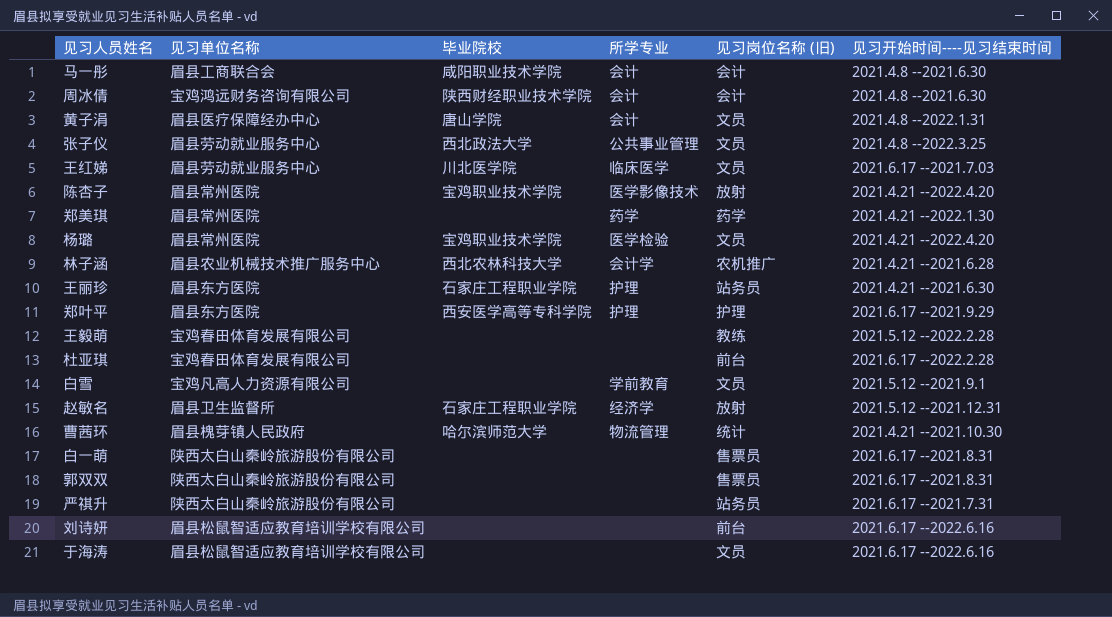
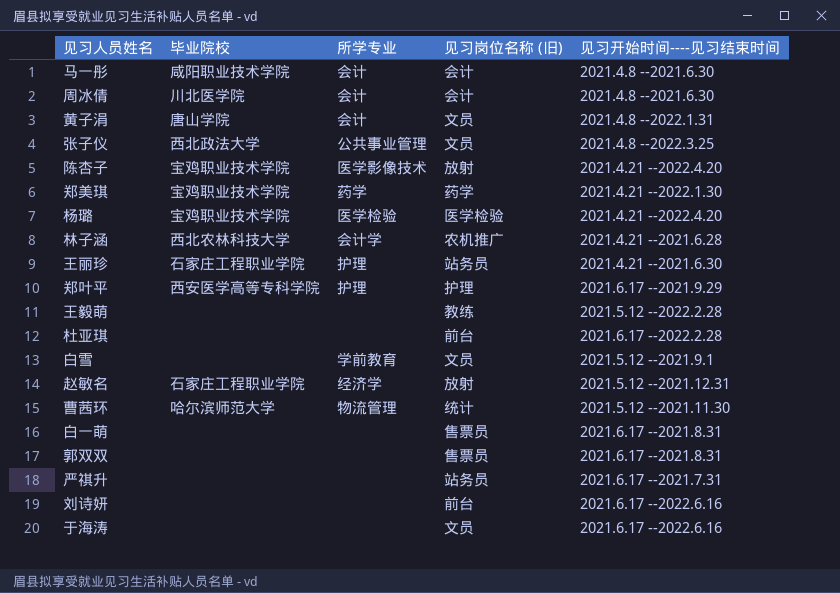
column 见习单位名称 | position: 2 -> none
row 王红娣: 眉县劳动就业服务中心 | 川北医学院 | 临床医学 | 文员 | 2021.6.17 --2021.7.03 -> none
周冰倩 | 毕业院校: 陕西财经职业技术学院 -> 川北医学院
郑美琪 | 毕业院校: none -> 宝鸡职业技术学院
杨璐 | 见习岗位名称 (旧): 文员 -> 医学检验
曹茜环 | 见习开始时间----见习结束时间: 2021.4.21 --2021.10.30 -> 2021.5.12 --2021.11.30

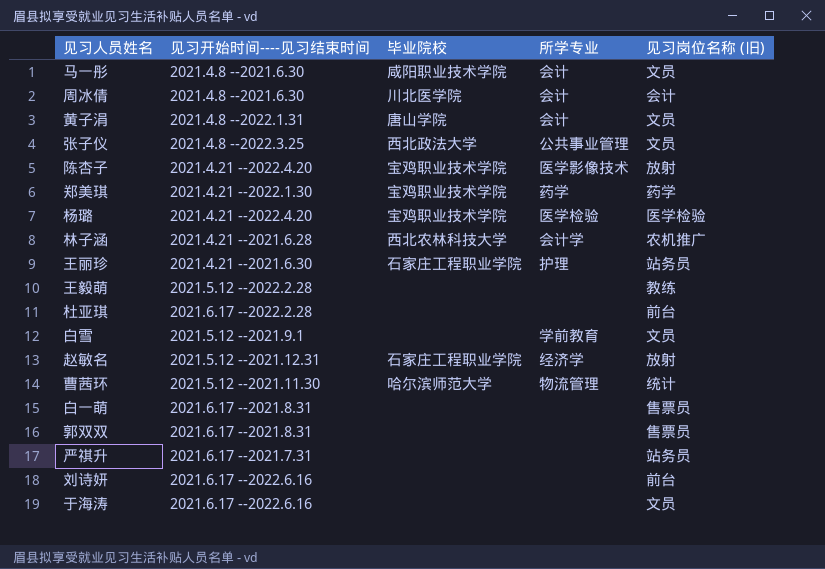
column 见习开始时间----见习结束时间 | position: 5 -> 2
row 郑叶平: 西安医学高等专科学院 | 护理 | 护理 | 2021.6.17 --2021.9.29 -> none
马一彤 | 见习岗位名称 (旧): 会计 -> 文员

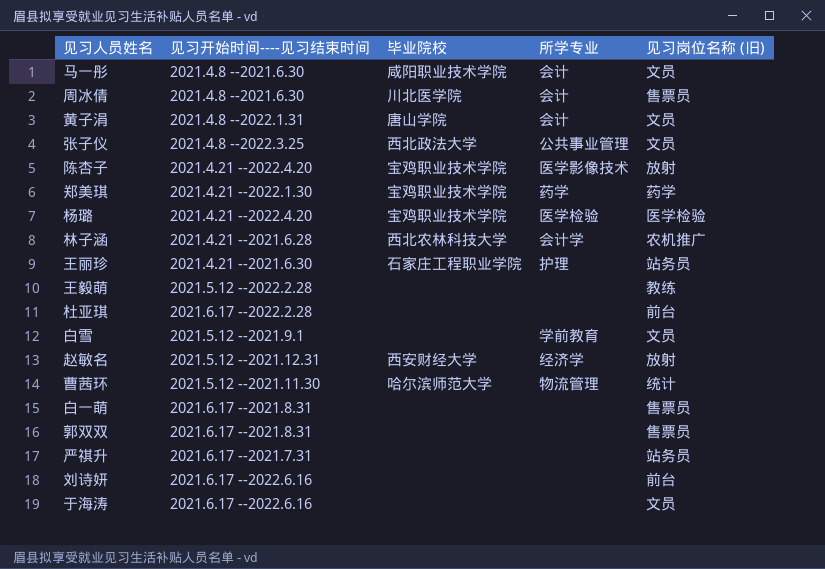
周冰倩 | 见习岗位名称 (旧): 会计 -> 售票员
赵敏名 | 毕业院校: 石家庄工程职业学院 -> 西安财经大学

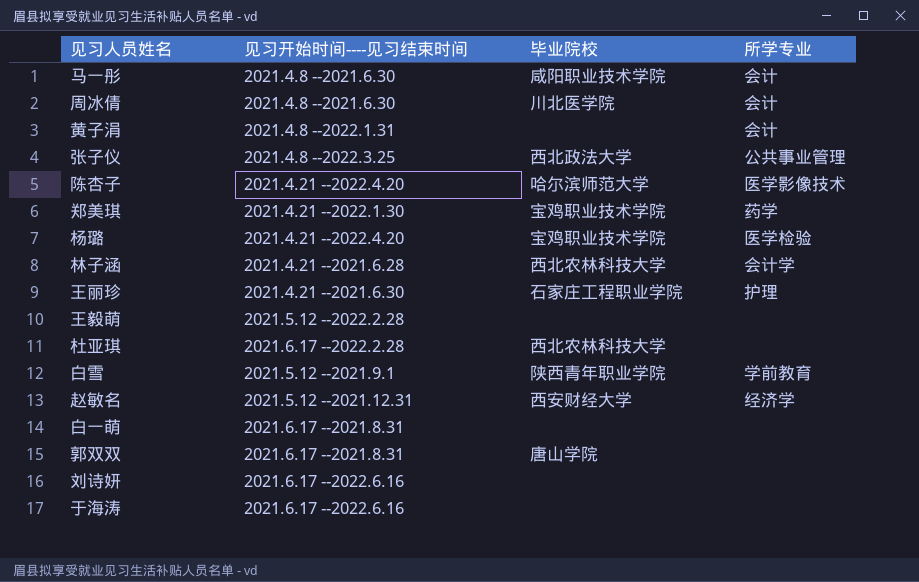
column 见习岗位名称 (旧) | position: 5 -> none
row 曹茜环: 2021.5.12 --2021.11.30 | 哈尔滨师范大学 | 物流管理 | 统计 -> none
row 严祺升: 2021.6.17 --2021.7.31 | none | none | 站务员 -> none
黄子涓 | 毕业院校: 唐山学院 -> none
陈杏子 | 毕业院校: 宝鸡职业技术学院 -> 哈尔滨师范大学
杜亚琪 | 毕业院校: none -> 西北农林科技大学
白雪 | 毕业院校: none -> 陕西青年职业学院
郭双双 | 毕业院校: none -> 唐山学院

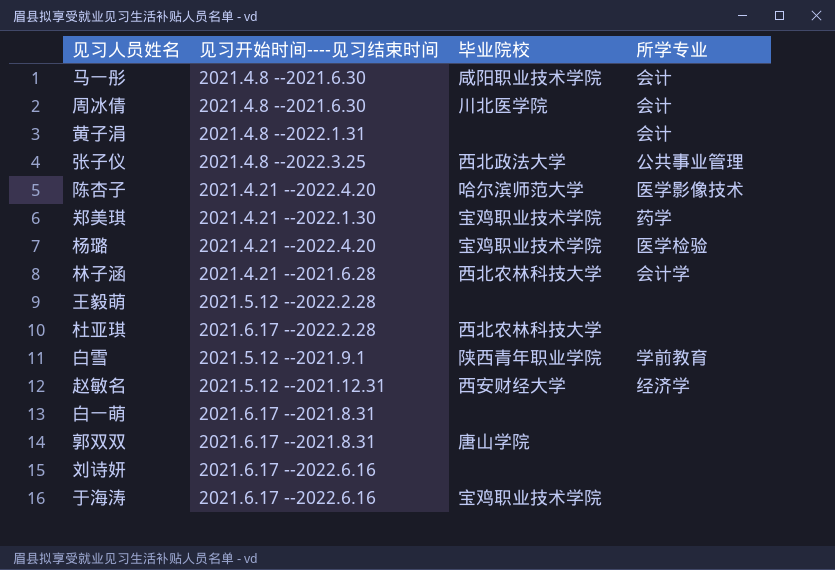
row 王丽珍: 2021.4.21 --2021.6.30 | 石家庄工程职业学院 | 护理 -> none
于海涛 | 毕业院校: none -> 宝鸡职业技术学院

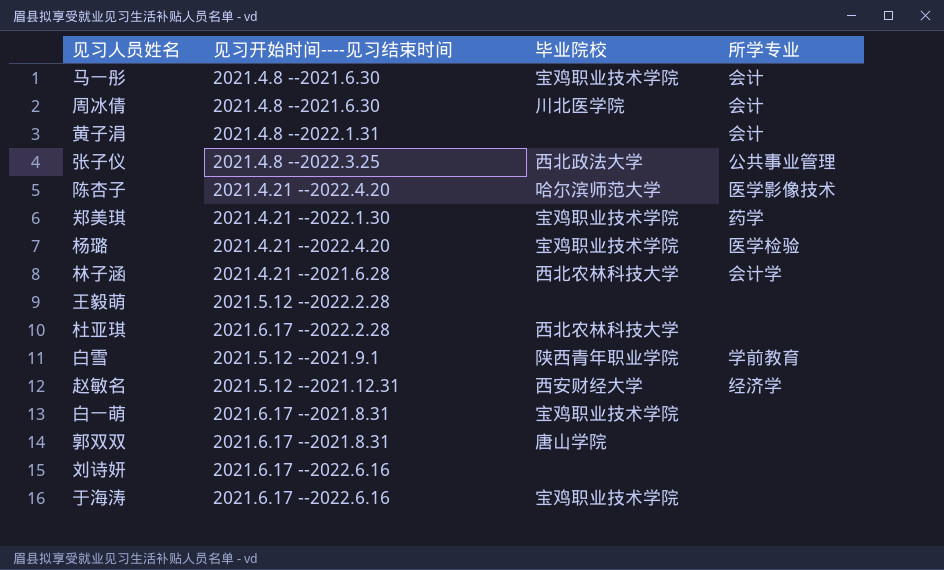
马一彤 | 毕业院校: 咸阳职业技术学院 -> 宝鸡职业技术学院
白一萌 | 毕业院校: none -> 宝鸡职业技术学院

